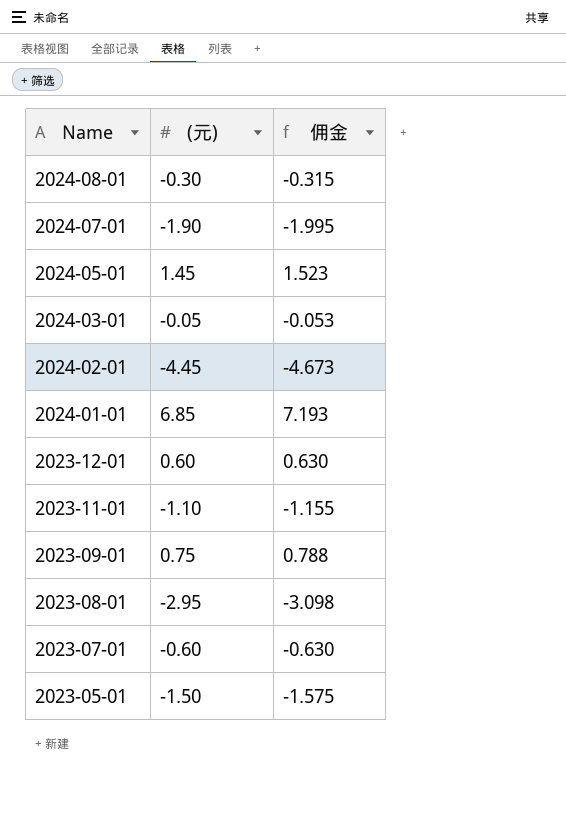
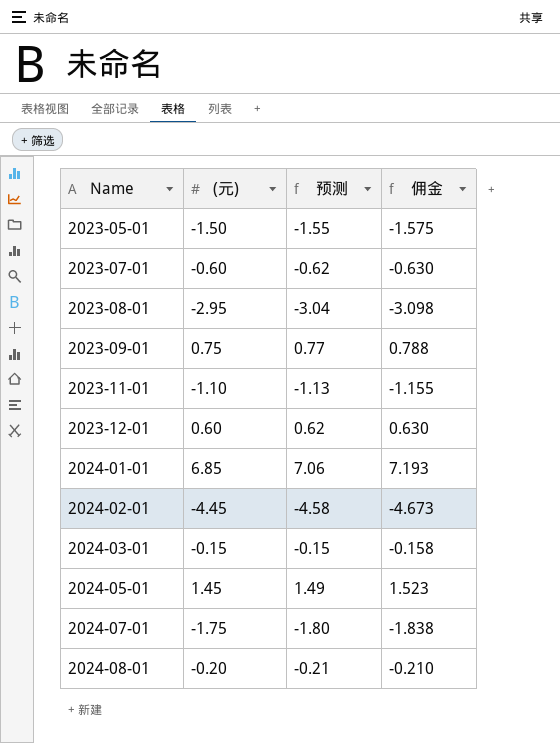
row order: Name descending -> Name ascending
column 预测 | formula: none -> [(元)] * 1.03
2024-03-01 | (元): -0.05 -> -0.15
2024-03-01 | 佣金: -0.053 -> -0.158
2024-07-01 | (元): -1.90 -> -1.75
2024-07-01 | 佣金: -1.995 -> -1.838
2024-08-01 | (元): -0.30 -> -0.20
2024-08-01 | 佣金: -0.315 -> -0.210

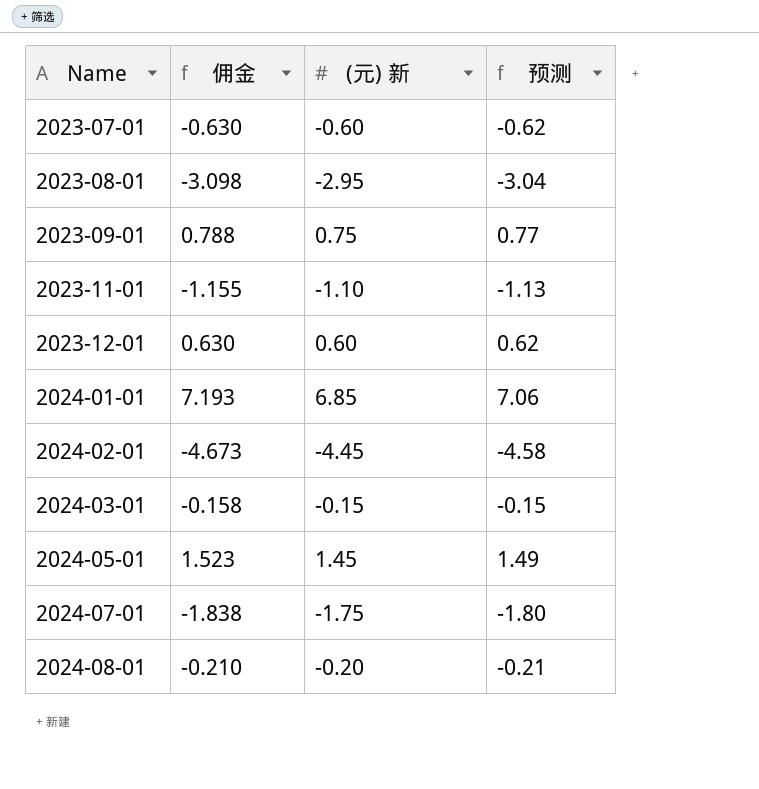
column 佣金 | position: 4 -> 2
column name: (元) -> (元) 新
row 2023-05-01: -1.50 | -1.55 | -1.575 -> none

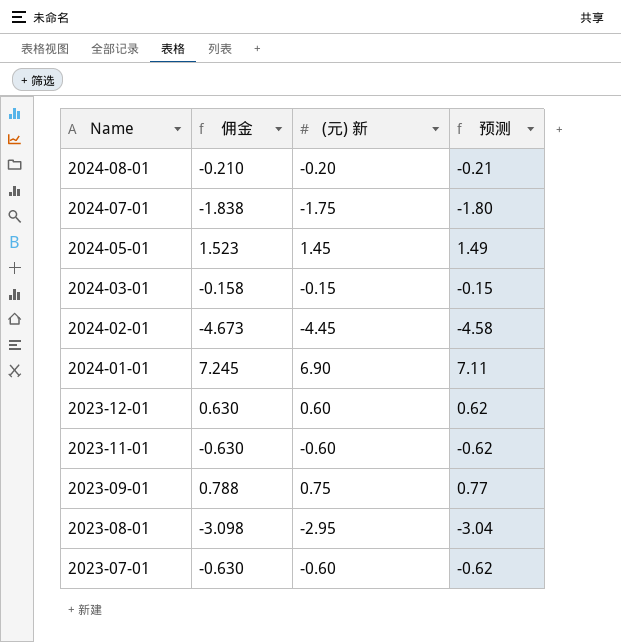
row order: Name ascending -> Name descending
2024-01-01 | 佣金: 7.193 -> 7.245
2024-01-01 | (元) 新: 6.85 -> 6.90
2024-01-01 | 预测: 7.06 -> 7.11
2023-11-01 | 佣金: -1.155 -> -0.630
2023-11-01 | (元) 新: -1.10 -> -0.60
2023-11-01 | 预测: -1.13 -> -0.62

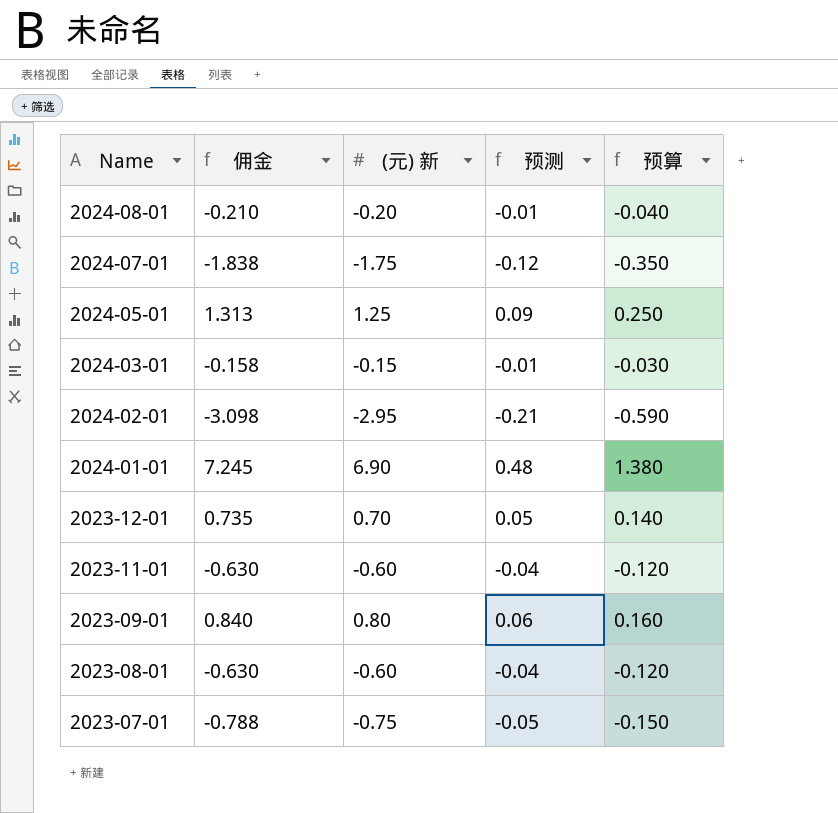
column 预测 | formula: [(元) 新] * 1.03 -> [(元) 新] * 0.07
column 预算 | formula: none -> [(元) 新] * 0.2
2024-05-01 | 佣金: 1.523 -> 1.313
2024-05-01 | (元) 新: 1.45 -> 1.25
2024-02-01 | 佣金: -4.673 -> -3.098
2024-02-01 | (元) 新: -4.45 -> -2.95
2023-12-01 | 佣金: 0.630 -> 0.735
2023-12-01 | (元) 新: 0.60 -> 0.70
2023-09-01 | 佣金: 0.788 -> 0.840
2023-09-01 | (元) 新: 0.75 -> 0.80
2023-08-01 | 佣金: -3.098 -> -0.630
2023-08-01 | (元) 新: -2.95 -> -0.60
2023-07-01 | 佣金: -0.630 -> -0.788
2023-07-01 | (元) 新: -0.60 -> -0.75

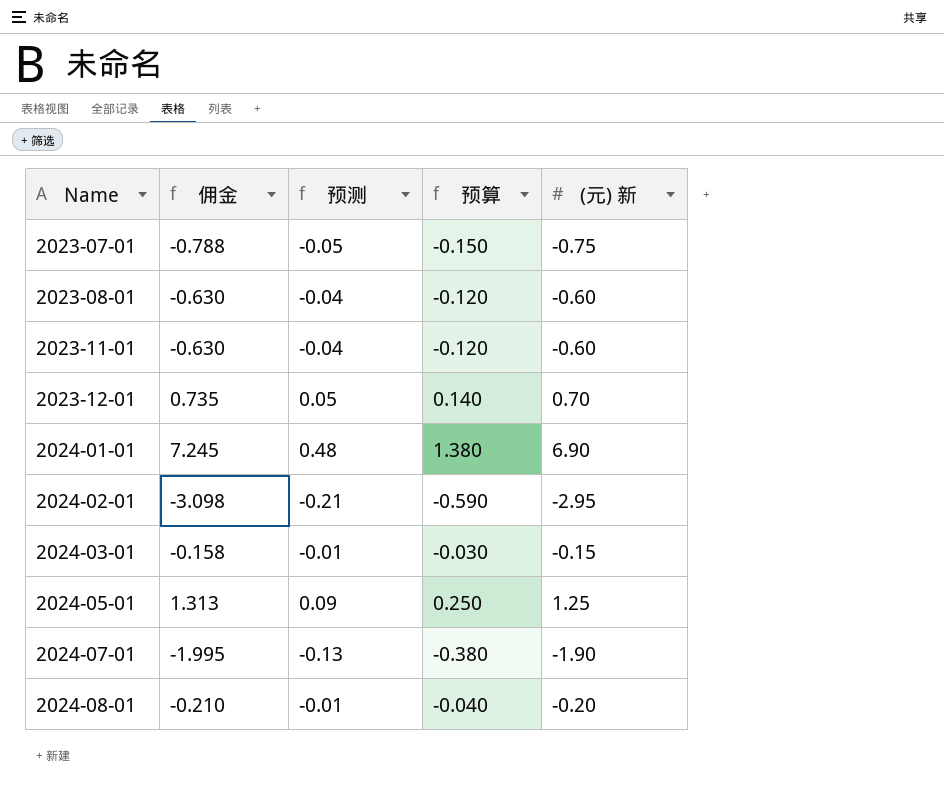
row order: Name descending -> Name ascending
column (元) 新 | position: 3 -> 5
row 2023-09-01: 0.840 | 0.80 | 0.06 | 0.160 -> none
2024-07-01 | 佣金: -1.838 -> -1.995
2024-07-01 | 预测: -0.12 -> -0.13
2024-07-01 | 预算: -0.350 -> -0.380
2024-07-01 | (元) 新: -1.75 -> -1.90

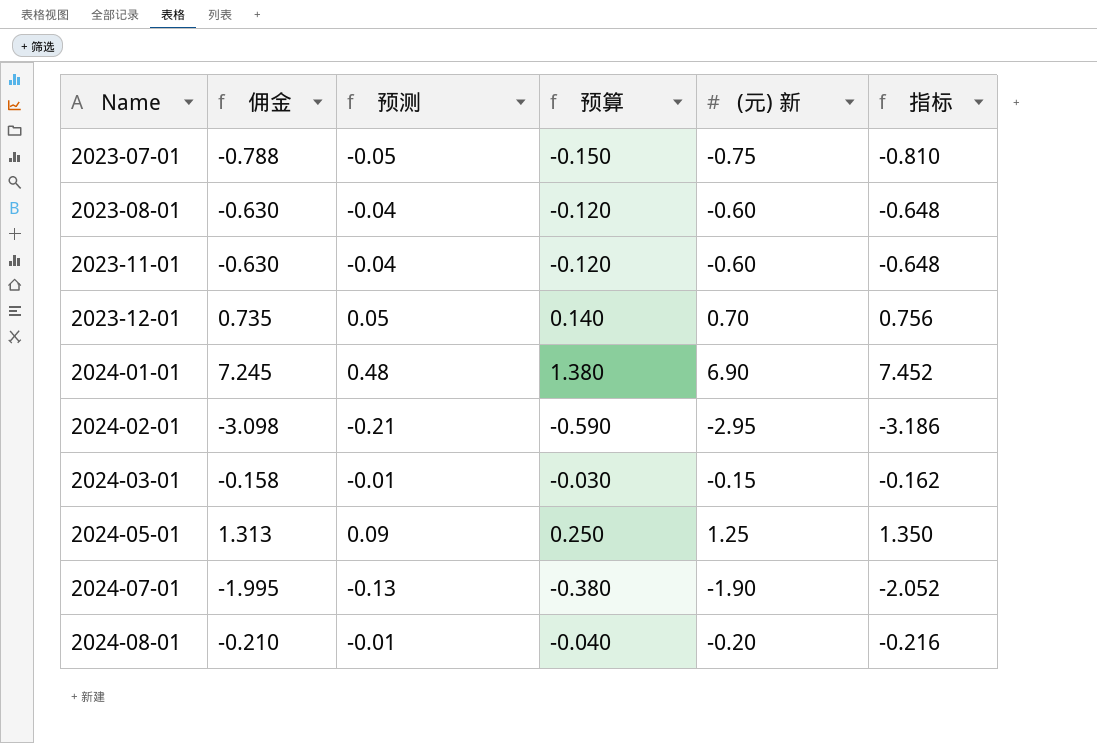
column 指标 | formula: none -> [(元) 新] * 1.08

